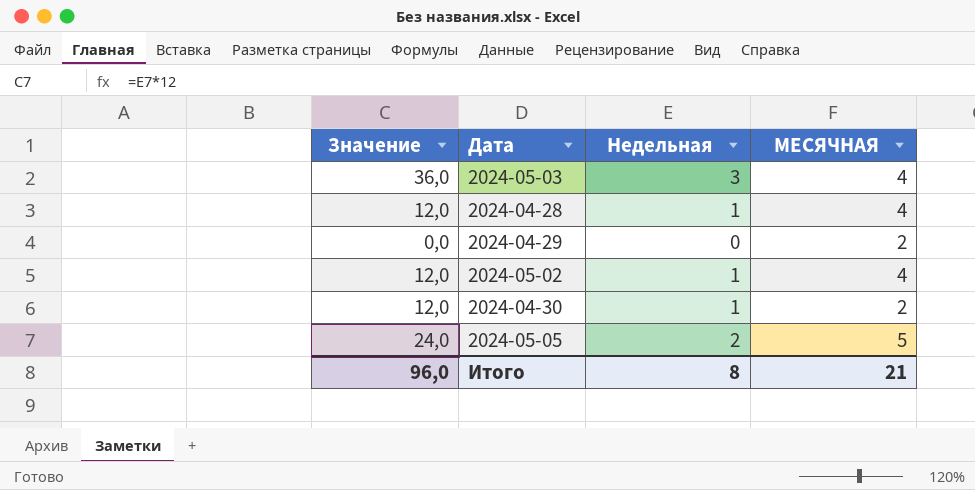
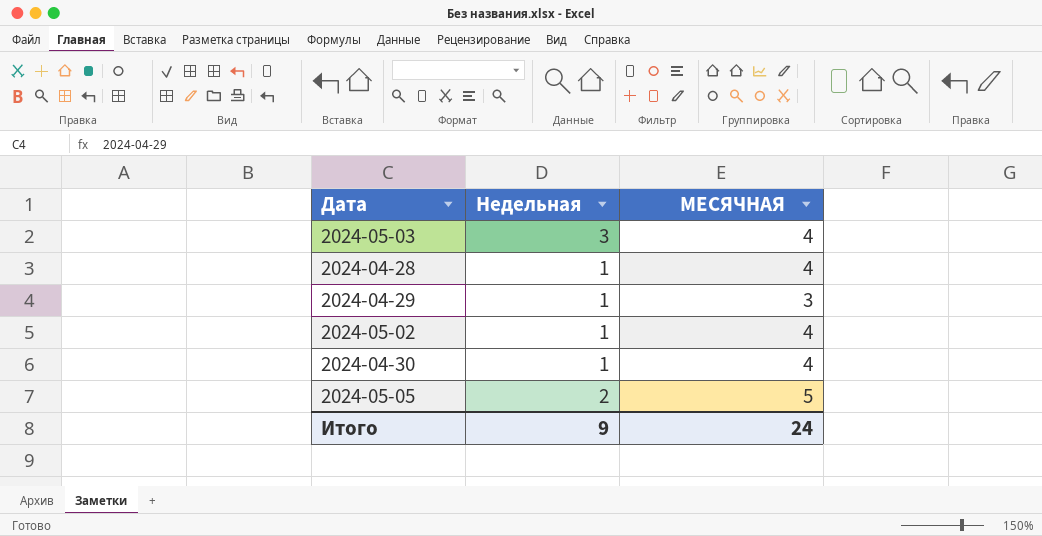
column Значение | formula: [Недельная] * 12 -> none
2024-04-29 | Недельная: 0 -> 1
2024-04-29 | МЕСЯЧНАЯ: 2 -> 3
2024-04-30 | МЕСЯЧНАЯ: 2 -> 4
Итого | Недельная: 8 -> 9
Итого | МЕСЯЧНАЯ: 21 -> 24

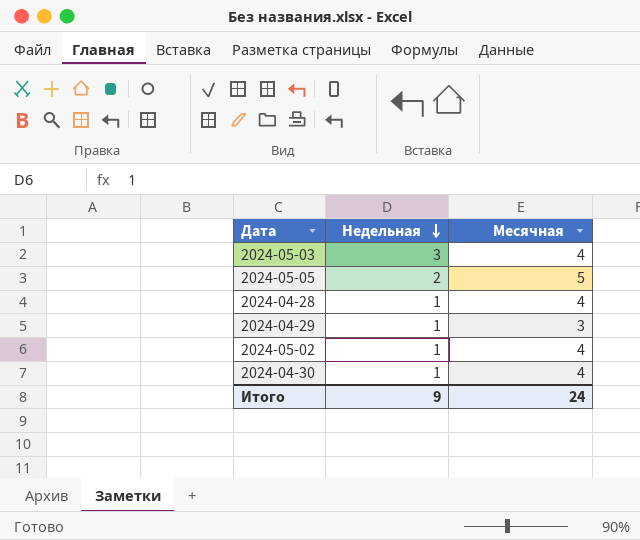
row order: none -> Недельная descending
column name: МЕСЯЧНАЯ -> Месячная

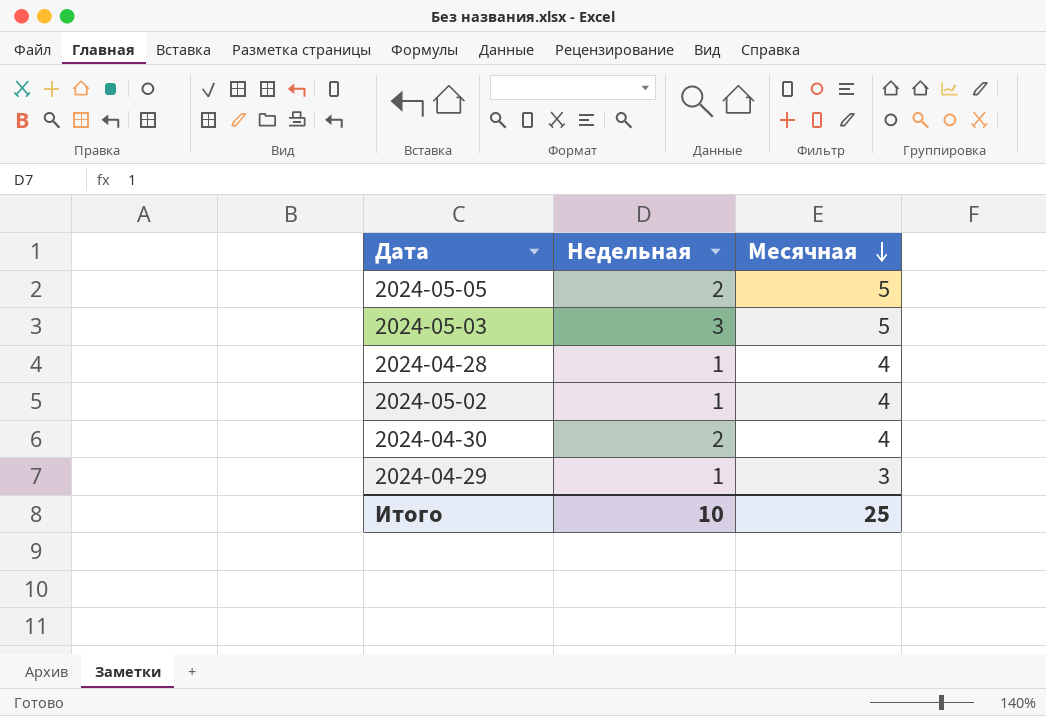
row order: Недельная descending -> Месячная descending
2024-05-03 | Месячная: 4 -> 5
2024-04-30 | Недельная: 1 -> 2
Итого | Недельная: 9 -> 10
Итого | Месячная: 24 -> 25

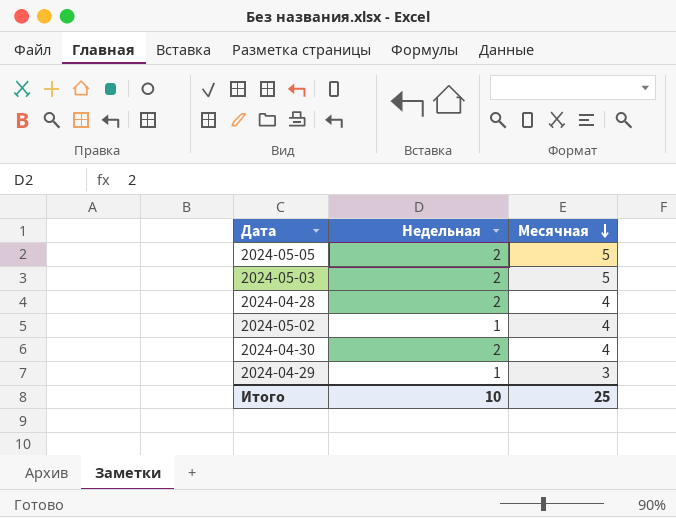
2024-05-03 | Недельная: 3 -> 2
2024-04-28 | Недельная: 1 -> 2

